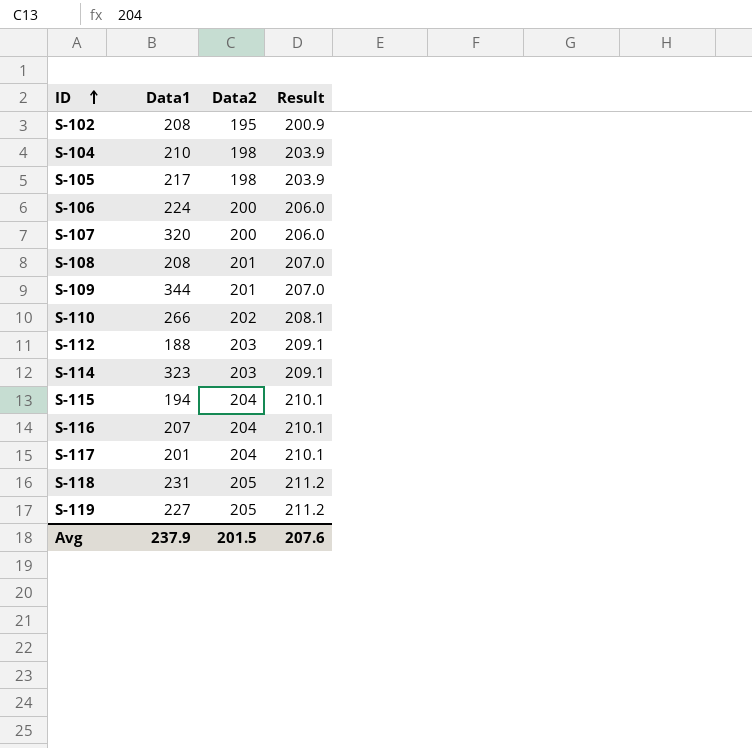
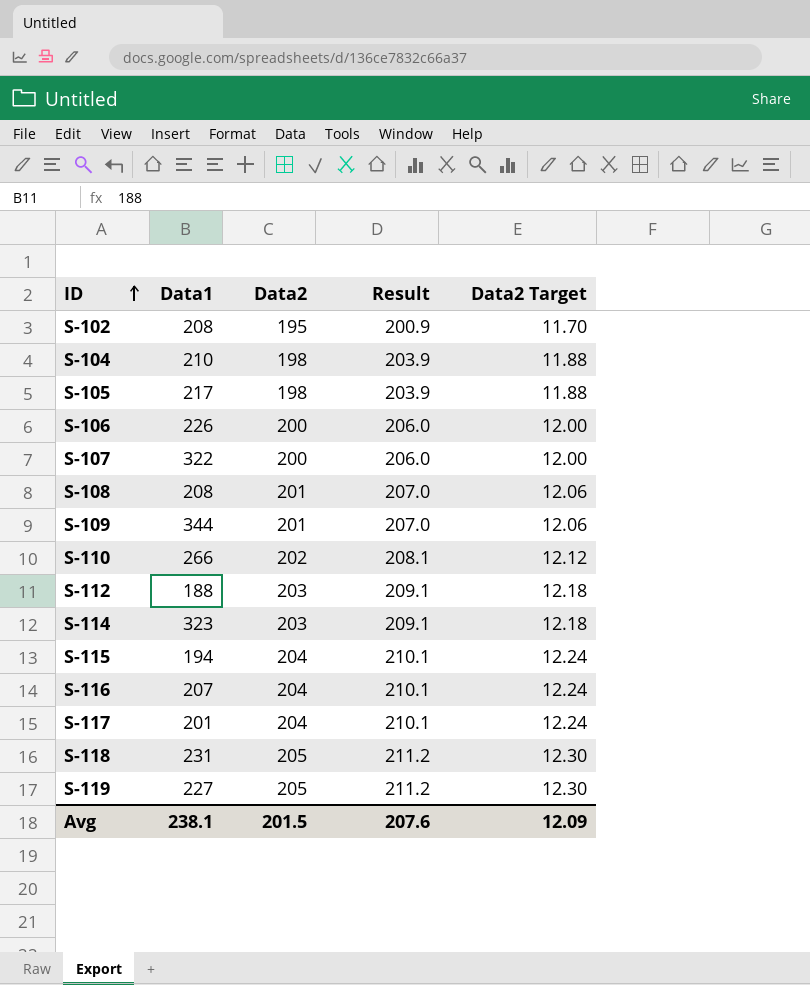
column Data2 Target | formula: none -> [Data2] * 0.06
S-106 | Data1: 224 -> 226
S-107 | Data1: 320 -> 322
Avg | Data1: 237.9 -> 238.1

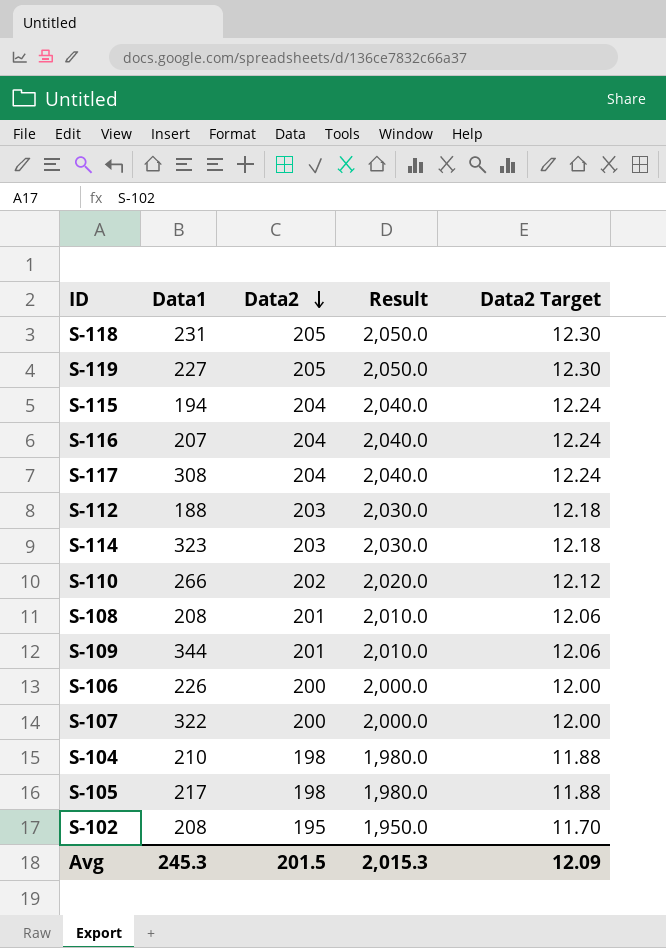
row order: ID ascending -> Data2 descending
column Result | formula: [Data2] * 1.03 -> [Data2] * 10
S-117 | Data1: 201 -> 308
Avg | Data1: 238.1 -> 245.3
Avg | Result: 207.6 -> 2,015.3

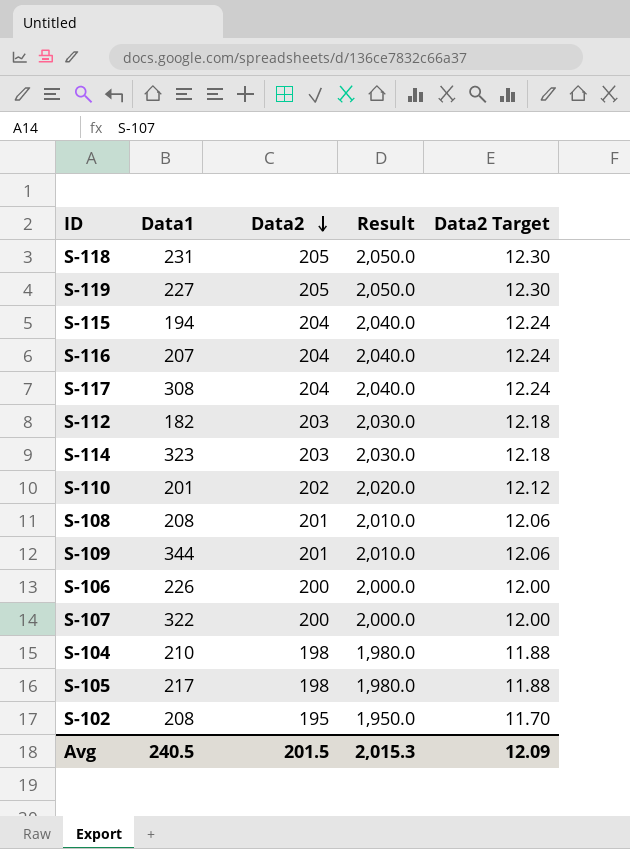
S-112 | Data1: 188 -> 182
S-110 | Data1: 266 -> 201
Avg | Data1: 245.3 -> 240.5

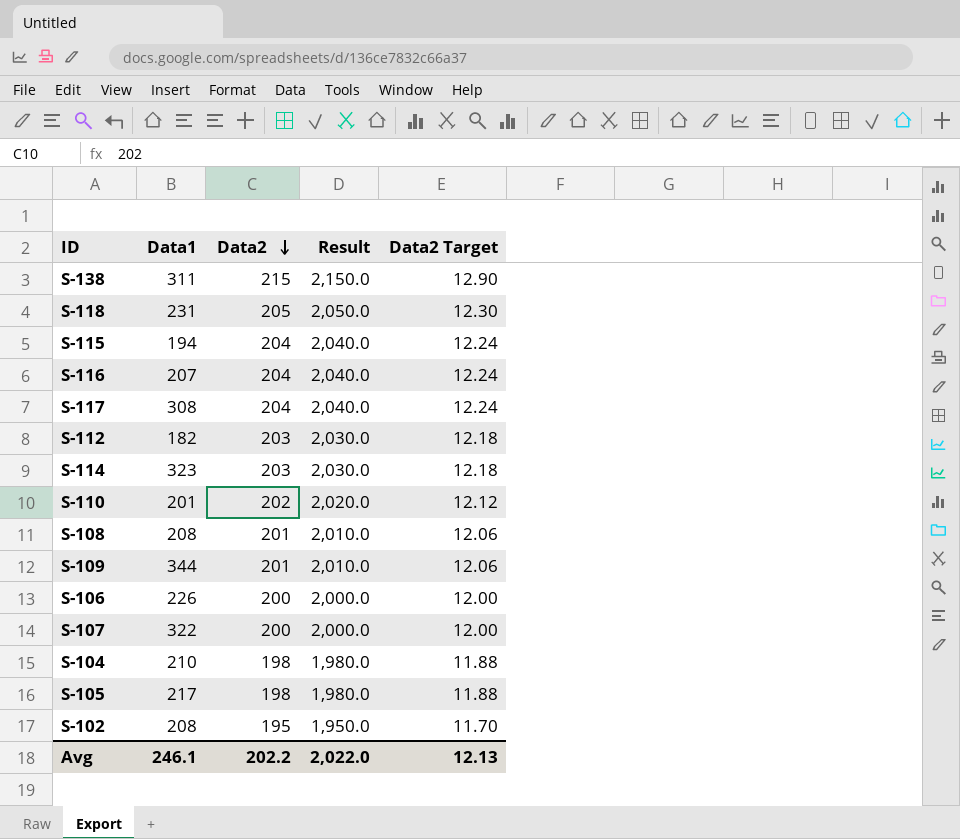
row S-119: 227 | 205 | 2,050.0 | 12.30 -> none
row S-138: none -> 311 | 215 | 2,150.0 | 12.90
Avg | Data1: 240.5 -> 246.1
Avg | Data2: 201.5 -> 202.2
Avg | Result: 2,015.3 -> 2,022.0
Avg | Data2 Target: 12.09 -> 12.13

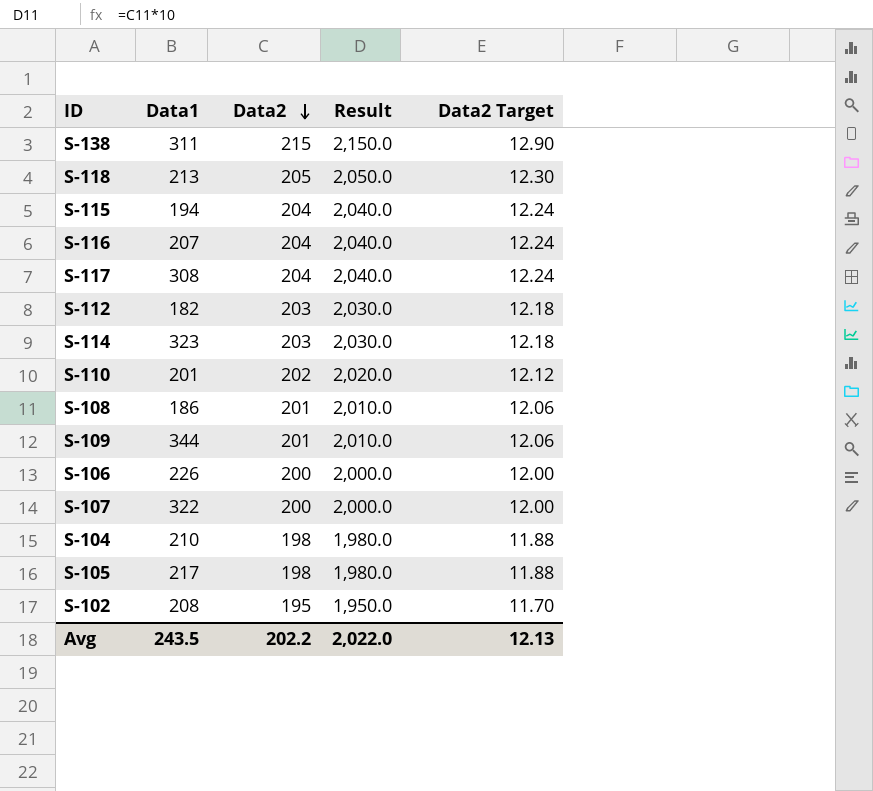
S-118 | Data1: 231 -> 213
S-108 | Data1: 208 -> 186
Avg | Data1: 246.1 -> 243.5

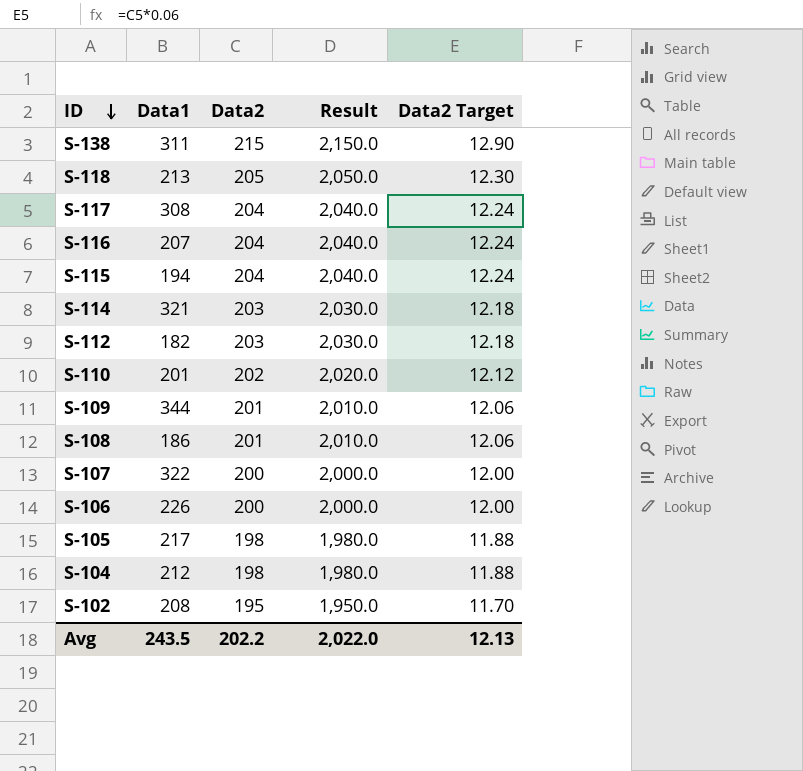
row order: Data2 descending -> ID descending
S-114 | Data1: 323 -> 321
S-104 | Data1: 210 -> 212

